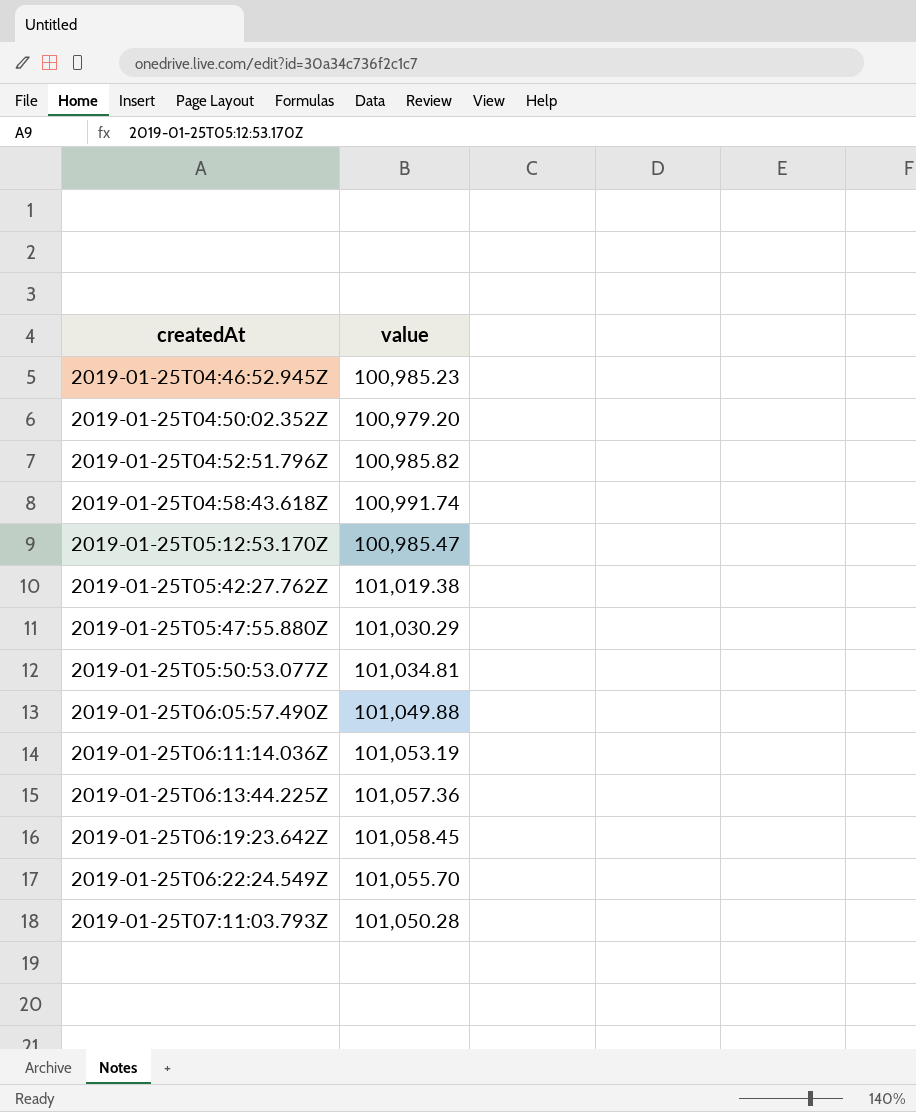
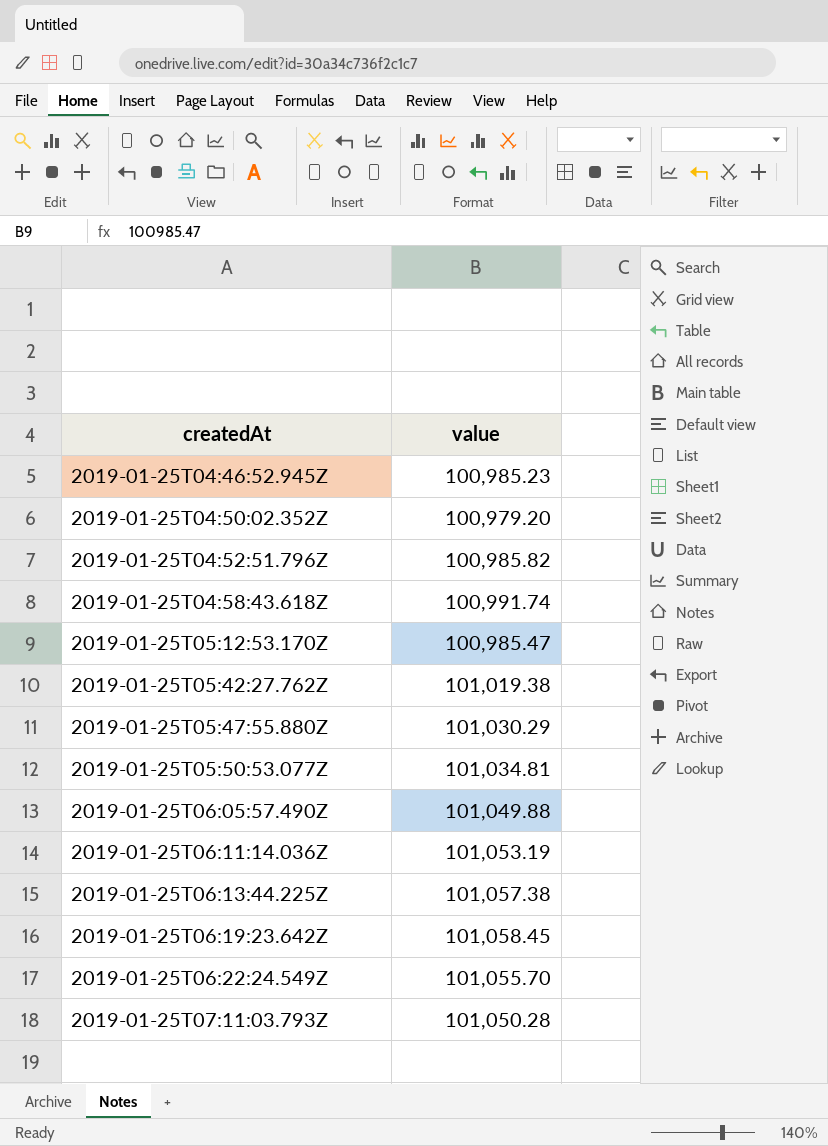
2019-01-25T06:13:44.225Z | value: 101,057.36 -> 101,057.38

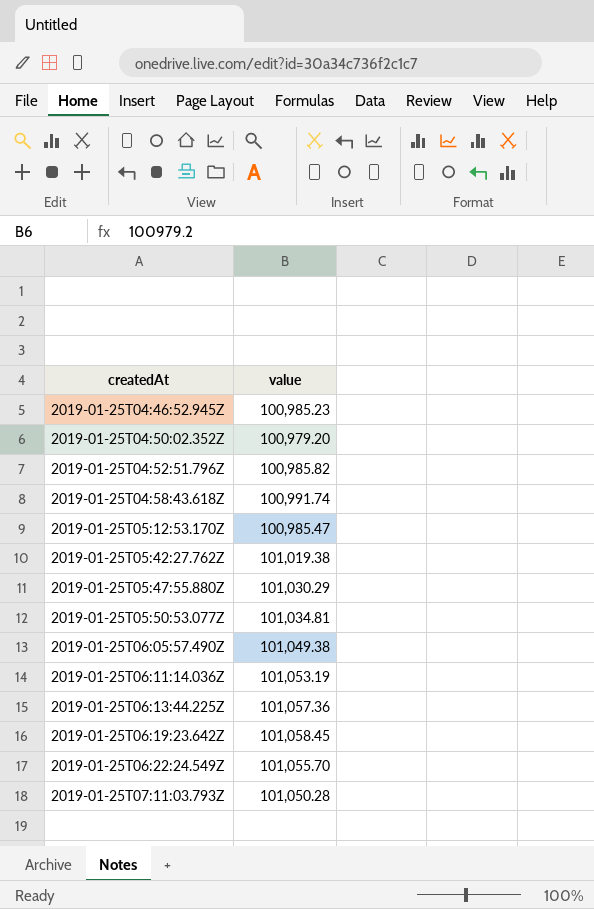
2019-01-25T06:05:57.490Z | value: 101,049.88 -> 101,049.38
2019-01-25T06:13:44.225Z | value: 101,057.38 -> 101,057.36

